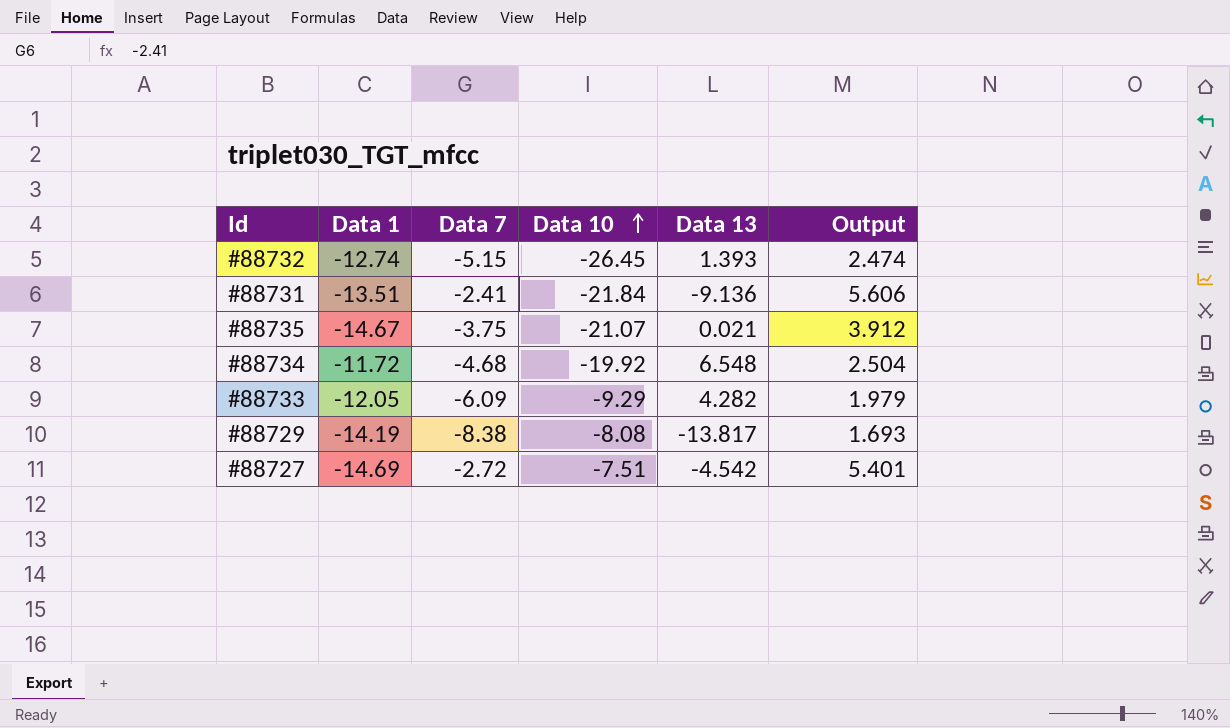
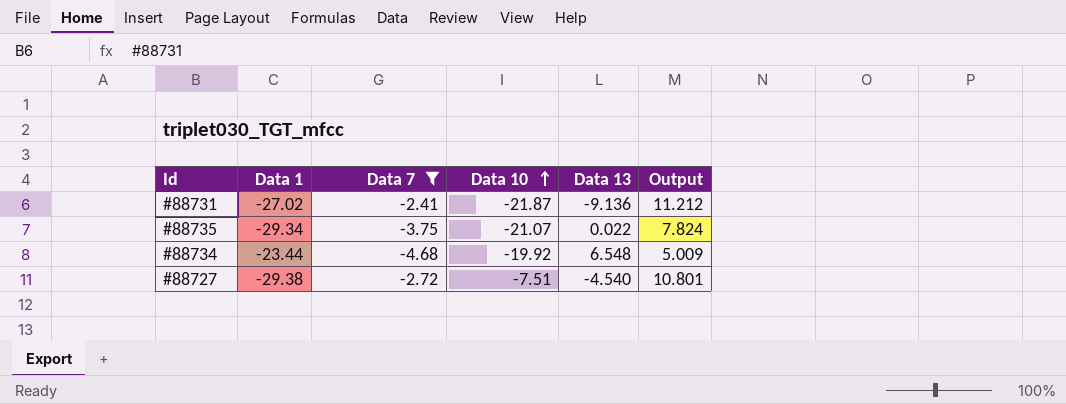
filter: none -> Data 7 >= -4.68
#88731 | Data 1: -13.51 -> -27.02
#88731 | Data 10: -21.84 -> -21.87
#88731 | Output: 5.606 -> 11.212
#88735 | Data 1: -14.67 -> -29.34
#88735 | Data 13: 0.021 -> 0.022
#88735 | Output: 3.912 -> 7.824
#88734 | Data 1: -11.72 -> -23.44
#88734 | Output: 2.504 -> 5.009
#88727 | Data 1: -14.69 -> -29.38
#88727 | Data 13: -4.542 -> -4.540
#88727 | Output: 5.401 -> 10.801

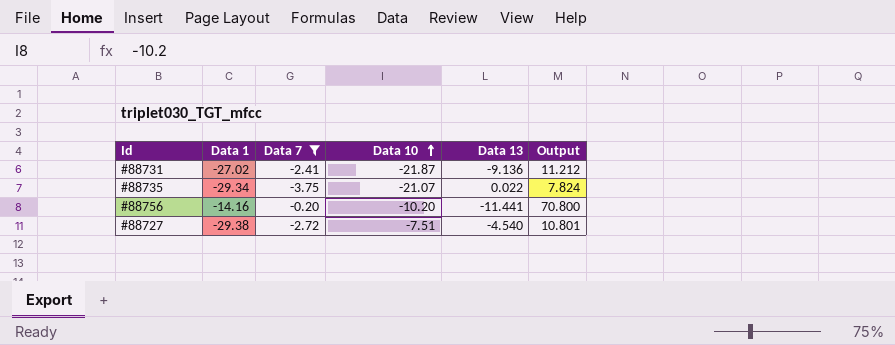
row #88734: -23.44 | -4.68 | -19.92 | 6.548 | 5.009 -> none
row #88756: none -> -14.16 | -0.20 | -10.20 | -11.441 | 70.800

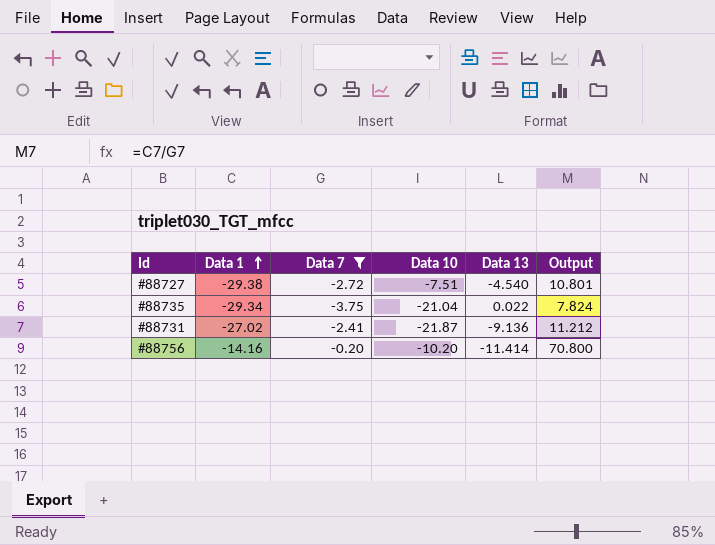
row order: Data 10 ascending -> Data 1 ascending
#88735 | Data 10: -21.07 -> -21.04
#88756 | Data 13: -11.441 -> -11.414

